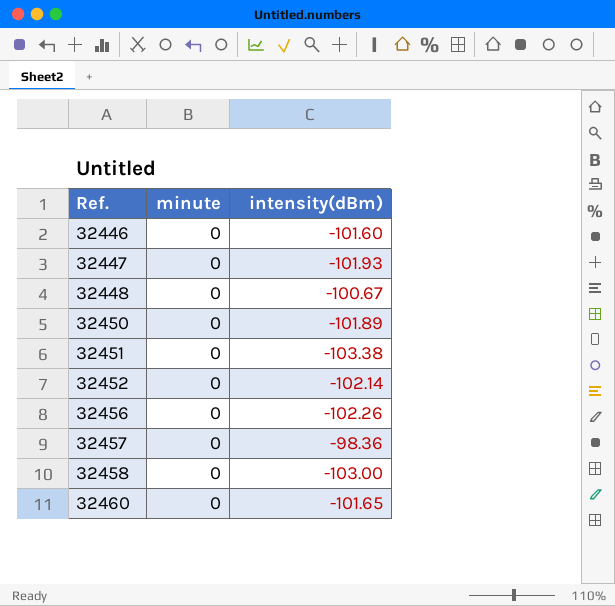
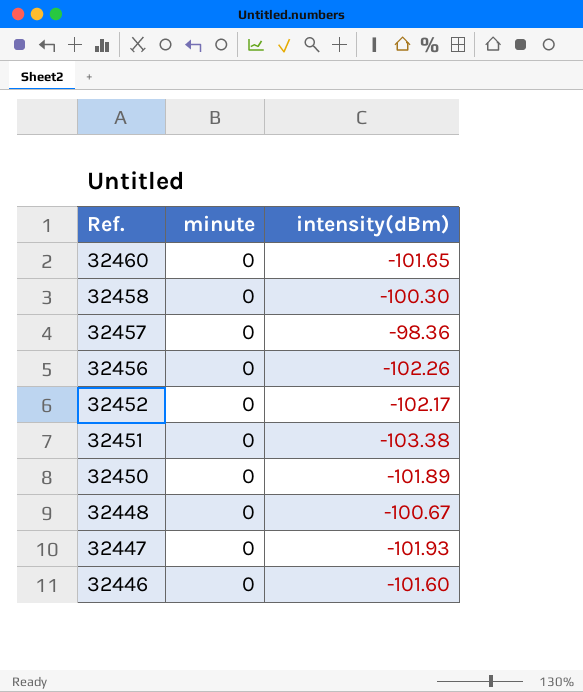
row order: Ref. ascending -> Ref. descending
32458 | intensity(dBm): -103.00 -> -100.30
32452 | intensity(dBm): -102.14 -> -102.17

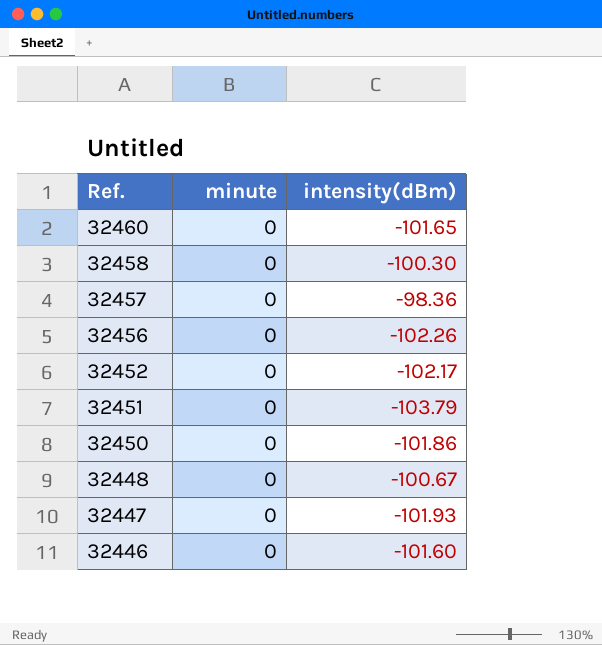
32451 | intensity(dBm): -103.38 -> -103.79
32450 | intensity(dBm): -101.89 -> -101.86

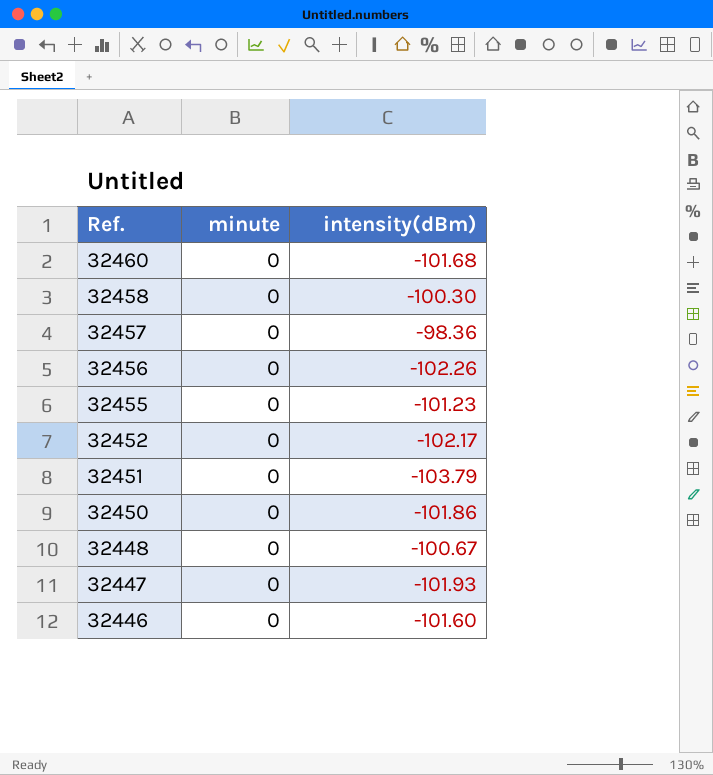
32460 | intensity(dBm): -101.65 -> -101.68
row 32455: none -> 0 | -101.23

